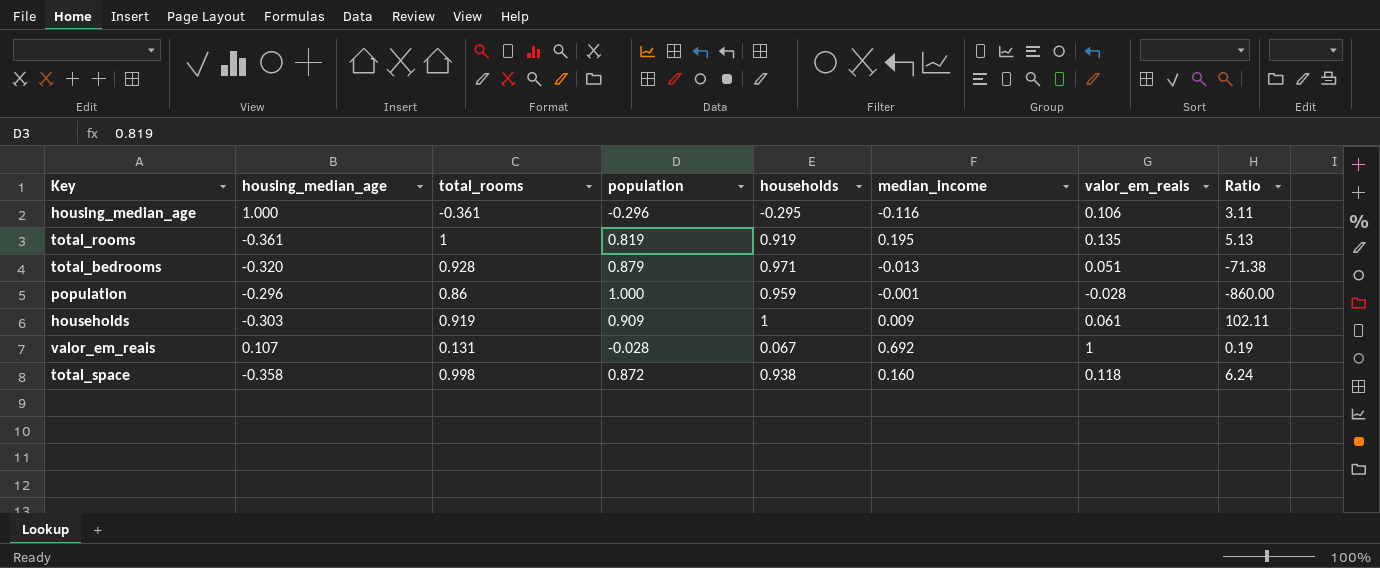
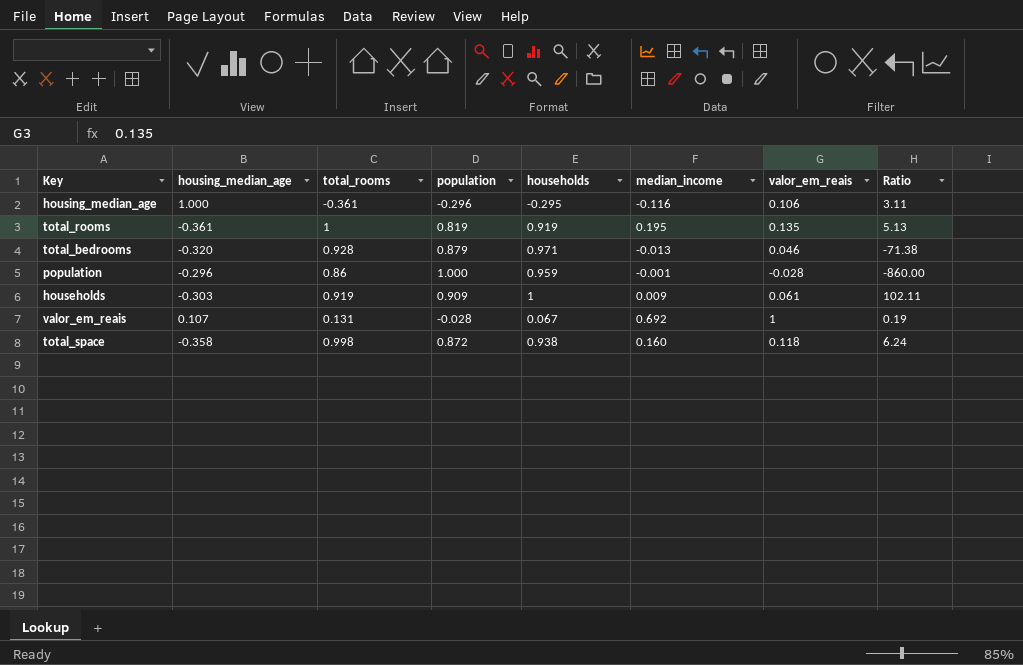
total_bedrooms | valor_em_reais: 0.051 -> 0.046

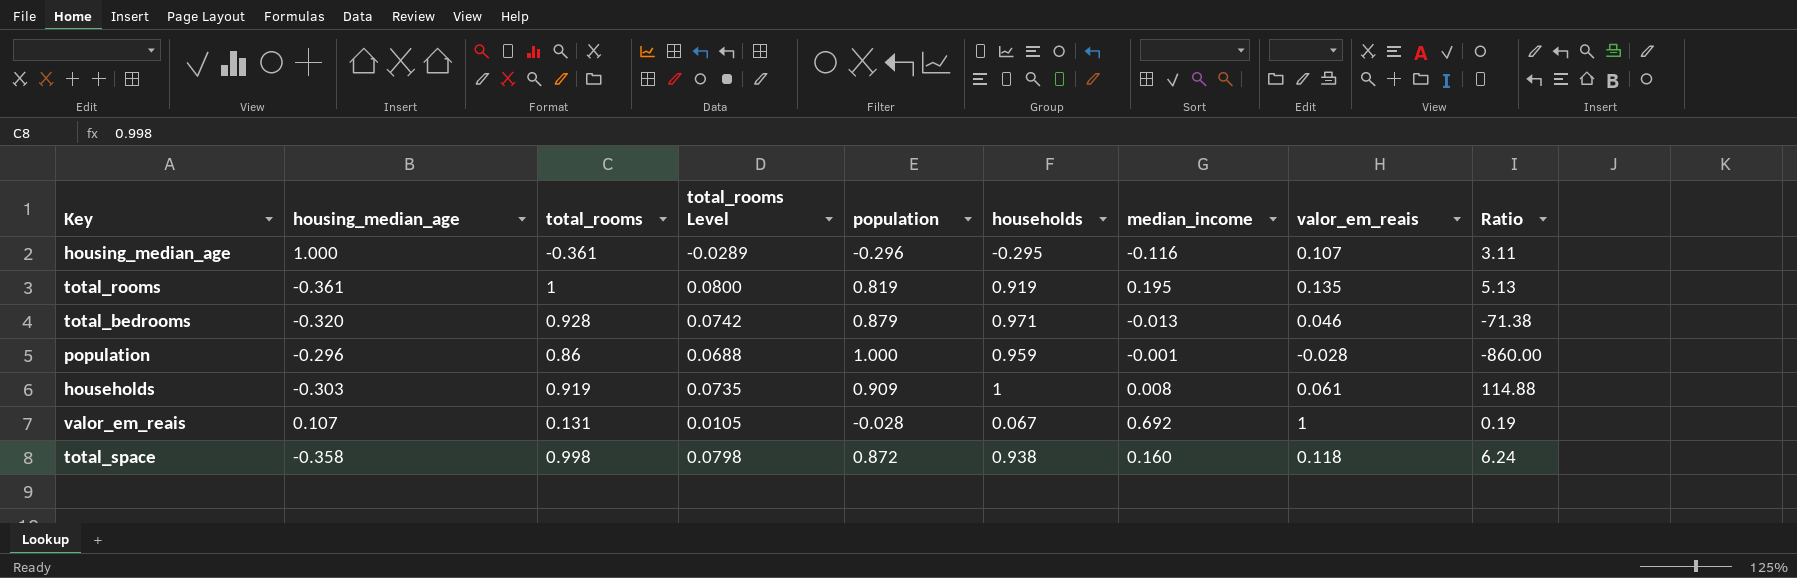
column total_rooms Level | formula: none -> [total_rooms] * 0.08
housing_median_age | valor_em_reais: 0.106 -> 0.107
households | median_income: 0.009 -> 0.008
households | Ratio: 102.11 -> 114.88

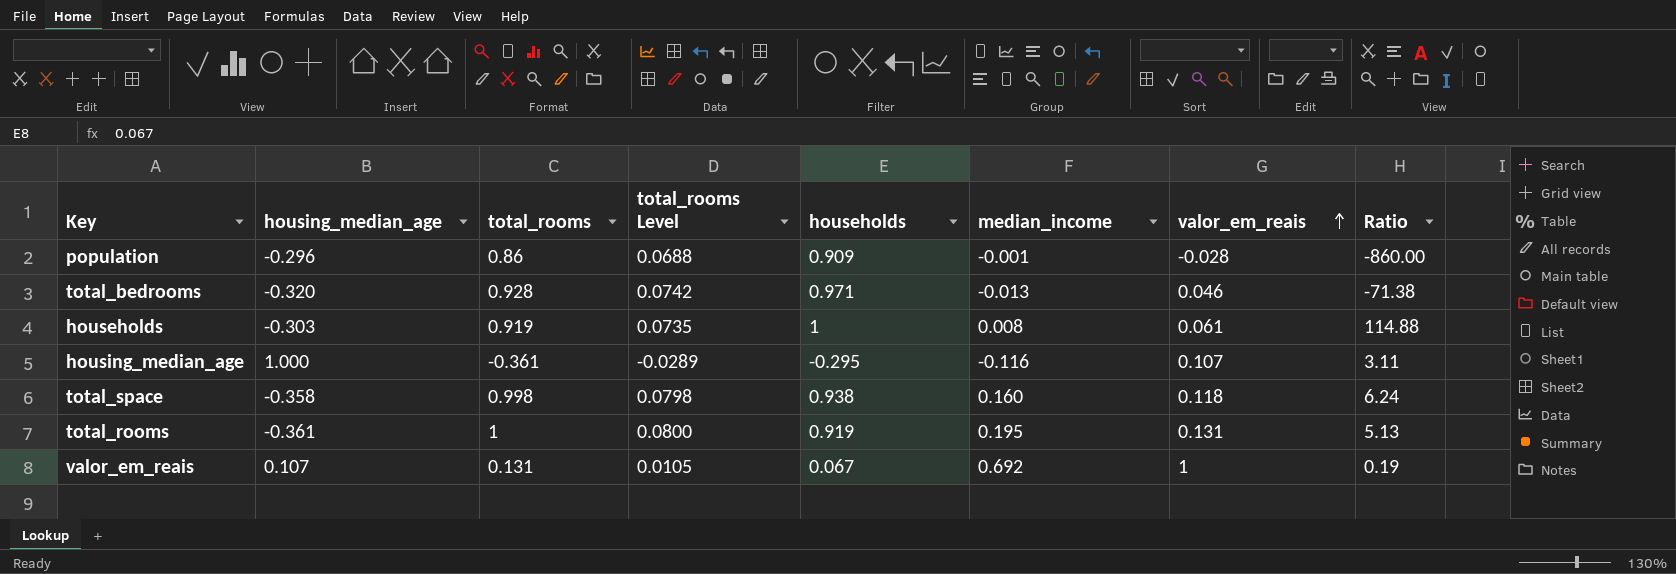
row order: none -> valor_em_reais ascending
column population | position: 5 -> none
population | households: 0.959 -> 0.909
total_rooms | valor_em_reais: 0.135 -> 0.131

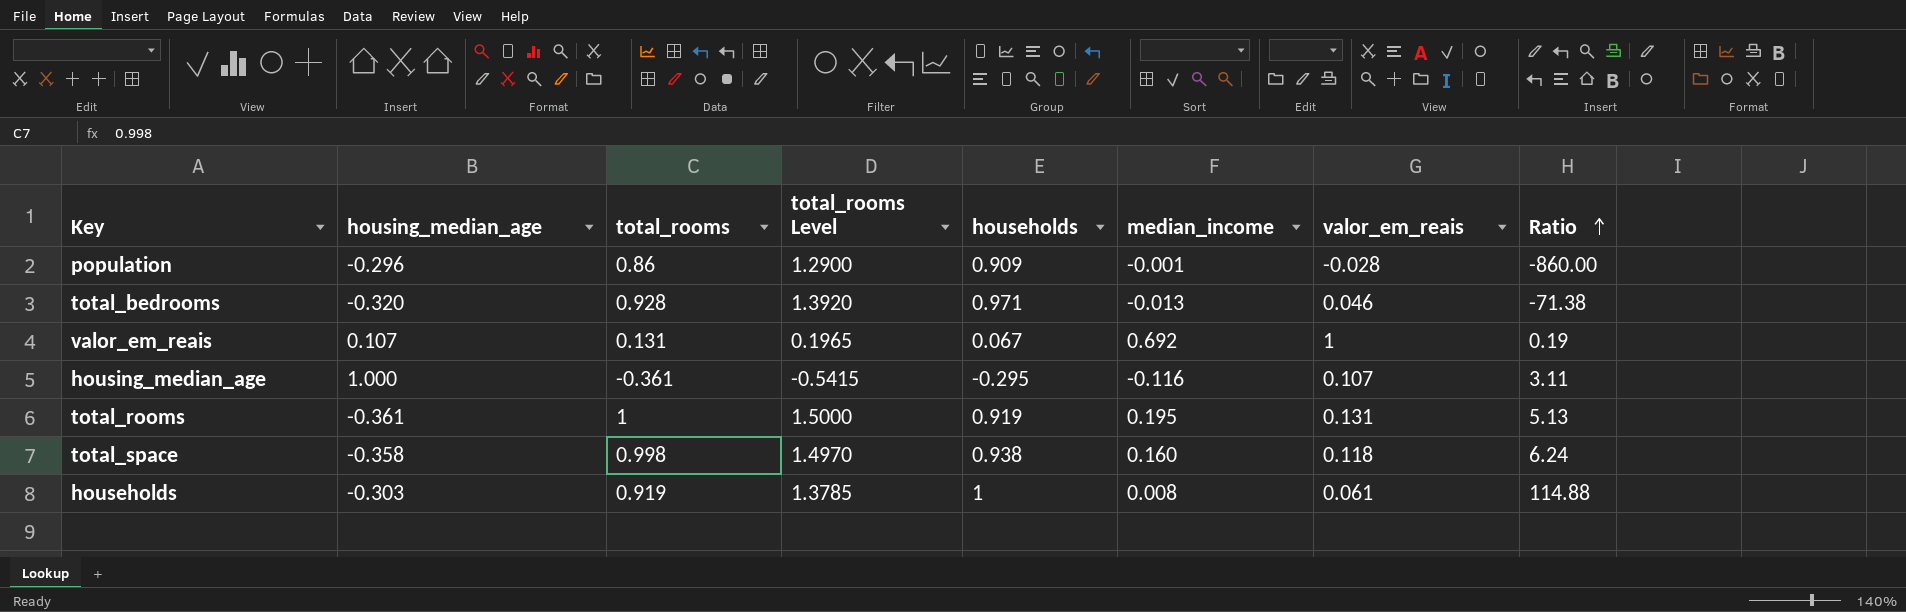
row order: valor_em_reais ascending -> Ratio ascending
column total_rooms Level | formula: [total_rooms] * 0.08 -> [total_rooms] * 1.5

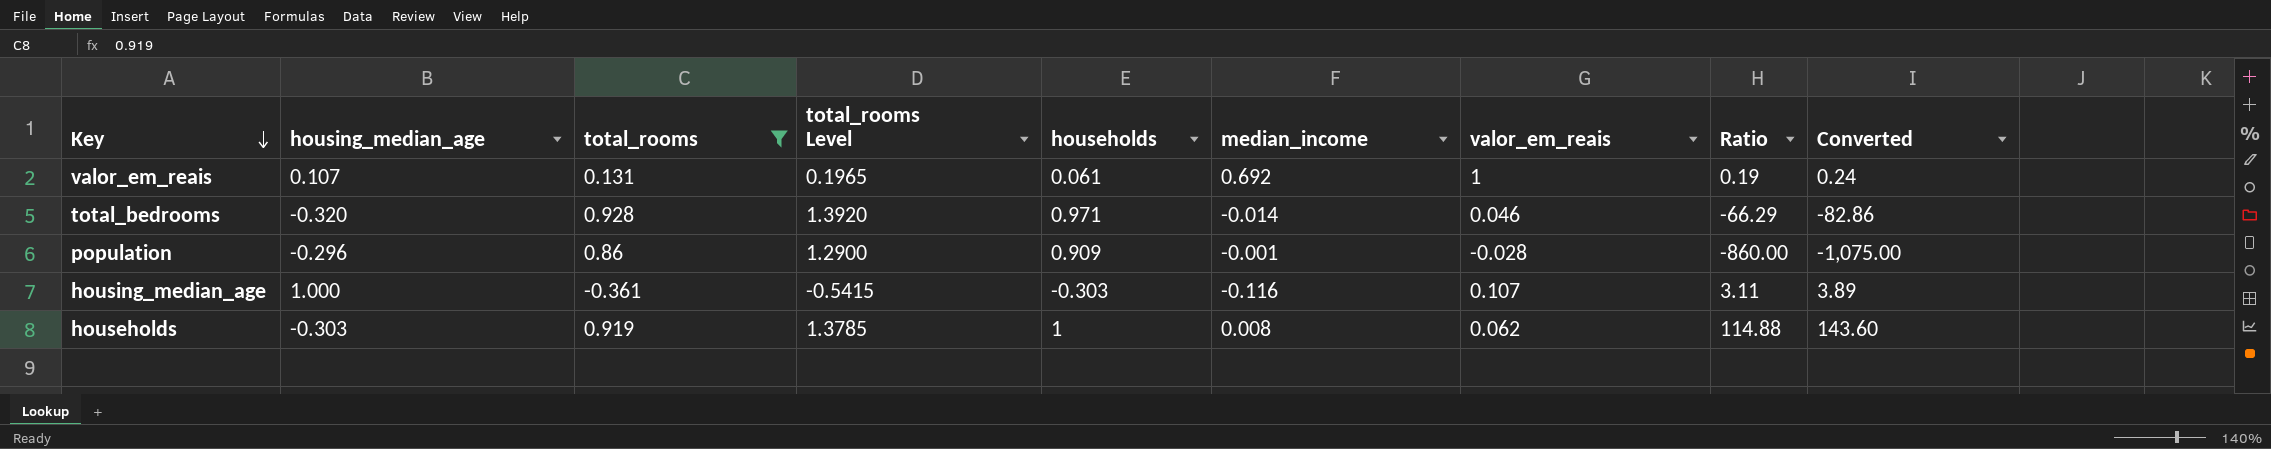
filter: none -> total_rooms <= 0.928
row order: Ratio ascending -> Key descending
column Converted | formula: none -> [Ratio] * 1.25
valor_em_reais | households: 0.067 -> 0.061
total_bedrooms | median_income: -0.013 -> -0.014
total_bedrooms | Ratio: -71.38 -> -66.29
housing_median_age | households: -0.295 -> -0.303
households | valor_em_reais: 0.061 -> 0.062

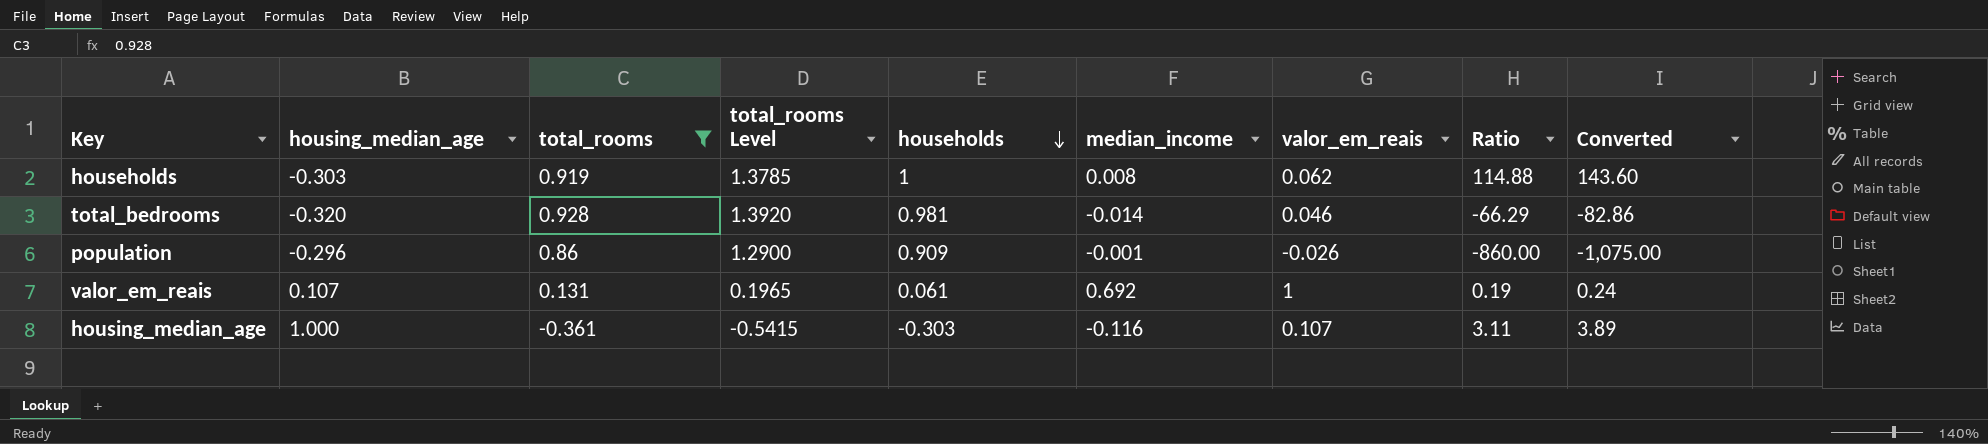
row order: Key descending -> households descending
total_bedrooms | households: 0.971 -> 0.981
population | valor_em_reais: -0.028 -> -0.026

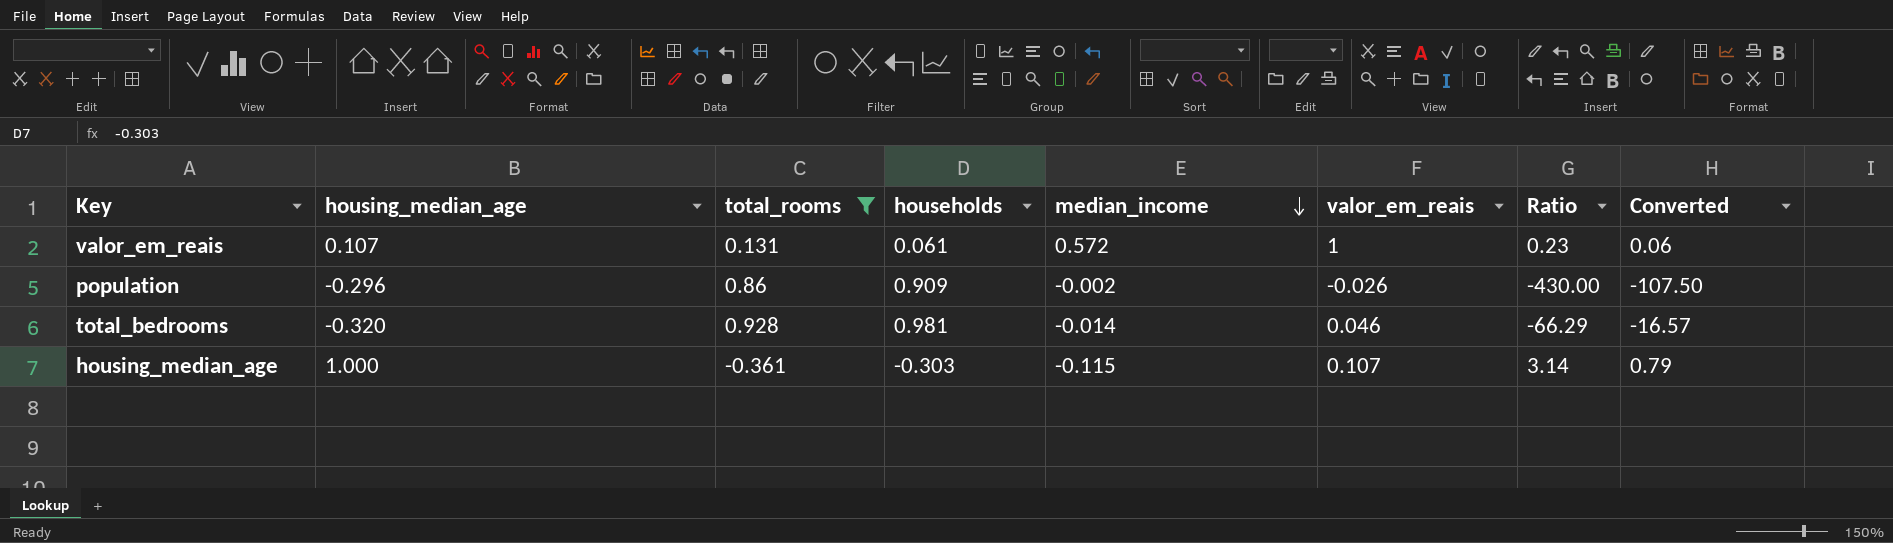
row order: households descending -> median_income descending
column total_rooms Level | formula: [total_rooms] * 1.5 -> none
column Converted | formula: [Ratio] * 1.25 -> [Ratio] * 0.25
row households: -0.303 | 0.919 | 1.3785 | 1 | 0.008 | 0.062 | 114.88 | 143.60 -> none
valor_em_reais | median_income: 0.692 -> 0.572
valor_em_reais | Ratio: 0.19 -> 0.23
population | median_income: -0.001 -> -0.002
population | Ratio: -860.00 -> -430.00
housing_median_age | median_income: -0.116 -> -0.115
housing_median_age | Ratio: 3.11 -> 3.14

